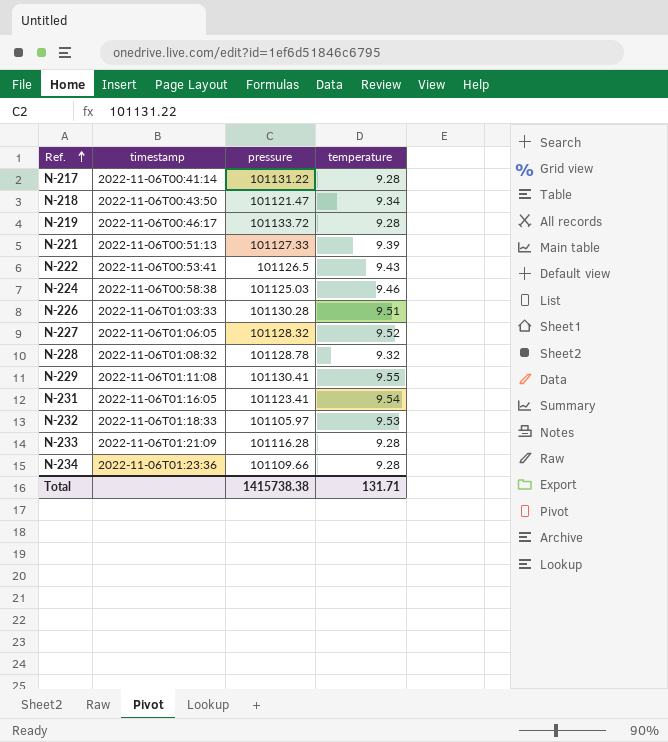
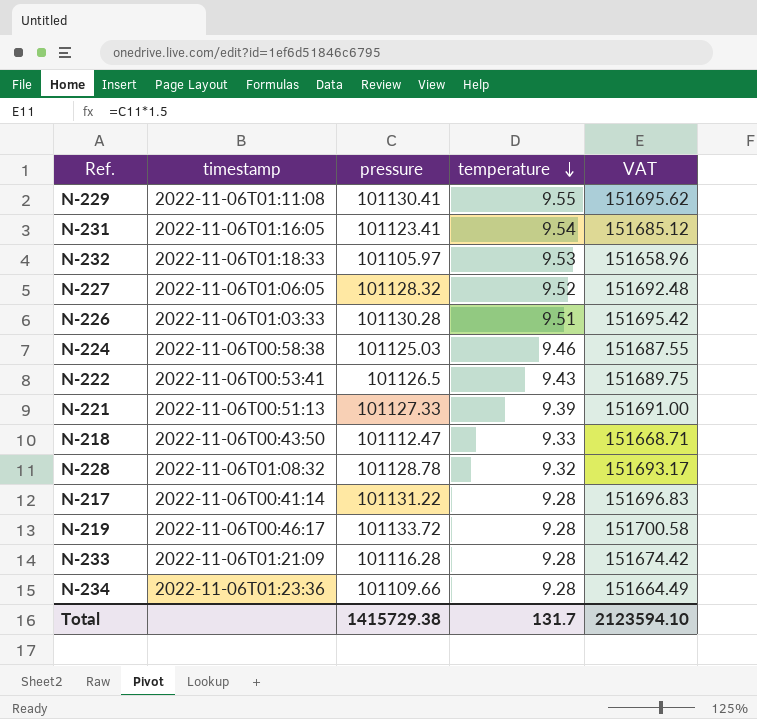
row order: Ref. ascending -> temperature descending
column VAT | formula: none -> [pressure] * 1.5
N-218 | pressure: 101121.47 -> 101112.47
N-218 | temperature: 9.34 -> 9.33
Total | pressure: 1415738.38 -> 1415729.38
Total | temperature: 131.71 -> 131.7

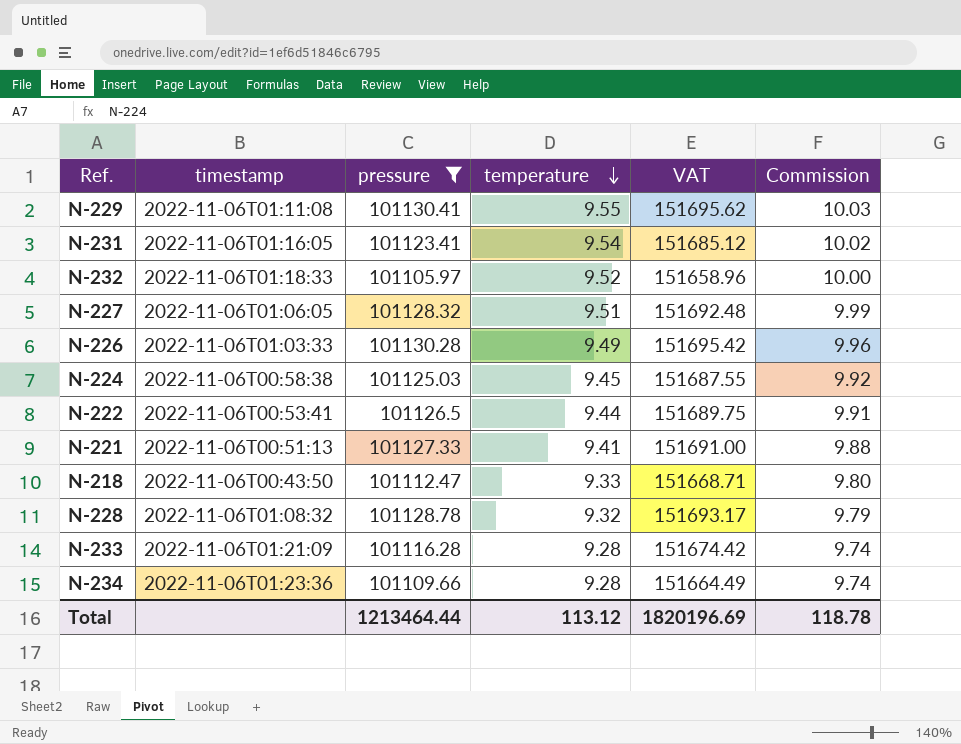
filter: none -> pressure <= 101130.41
column Commission | formula: none -> [temperature] * 1.05
N-232 | temperature: 9.53 -> 9.52
N-227 | temperature: 9.52 -> 9.51
N-226 | temperature: 9.51 -> 9.49
N-224 | temperature: 9.46 -> 9.45
N-222 | temperature: 9.43 -> 9.44
N-221 | temperature: 9.39 -> 9.41
Total | pressure: 1415729.38 -> 1213464.44
Total | temperature: 131.7 -> 113.12
Total | VAT: 2123594.10 -> 1820196.69

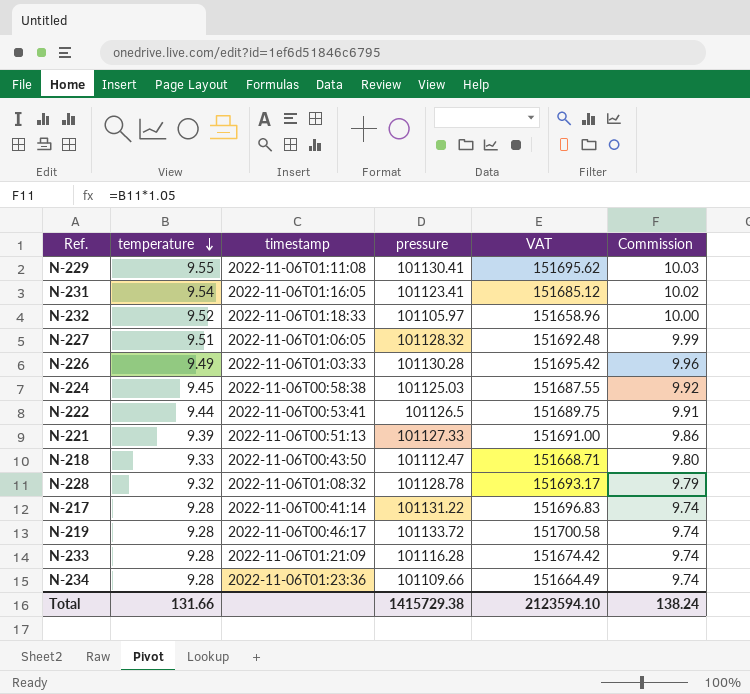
filter: pressure <= 101130.41 -> none
column temperature | position: 4 -> 2
N-221 | temperature: 9.41 -> 9.39
N-221 | Commission: 9.88 -> 9.86
Total | temperature: 113.12 -> 131.66
Total | pressure: 1213464.44 -> 1415729.38
Total | VAT: 1820196.69 -> 2123594.10
Total | Commission: 118.78 -> 138.24

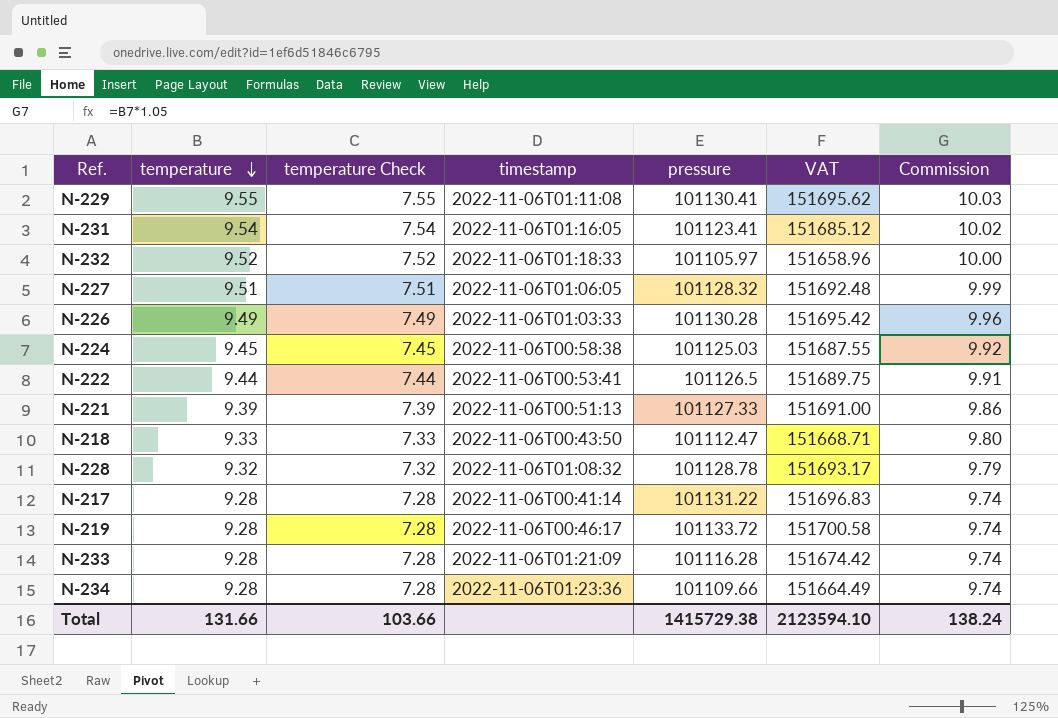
column temperature Check | formula: none -> [temperature] - 2

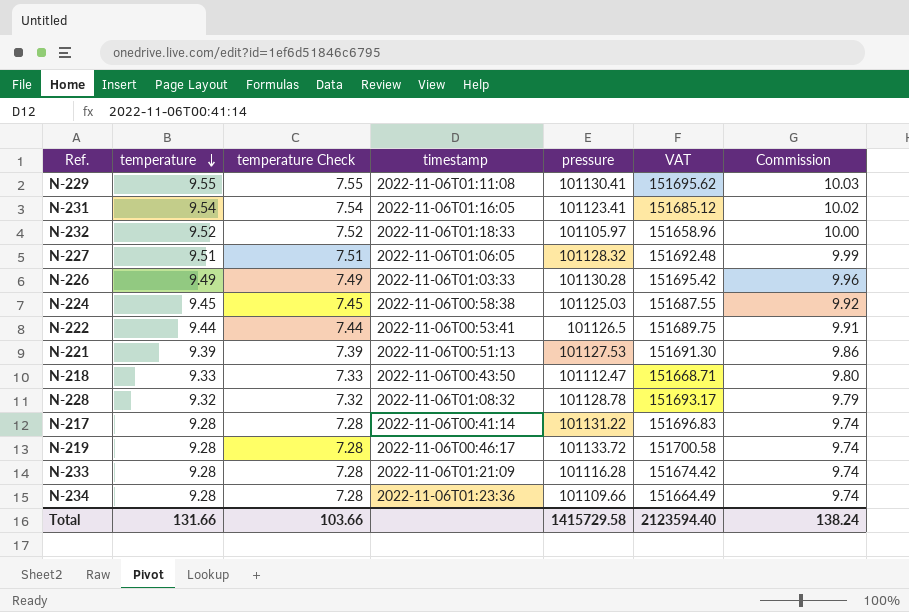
N-221 | pressure: 101127.33 -> 101127.53
N-221 | VAT: 151691.00 -> 151691.30
Total | pressure: 1415729.38 -> 1415729.58
Total | VAT: 2123594.10 -> 2123594.40

